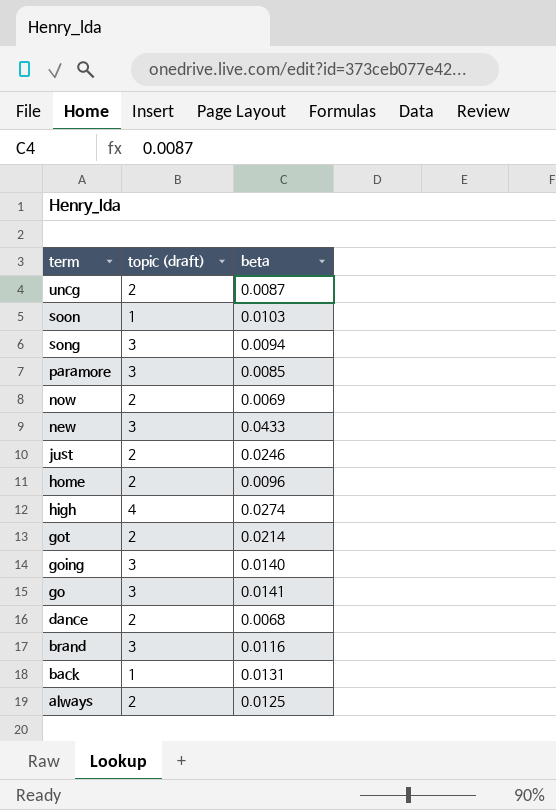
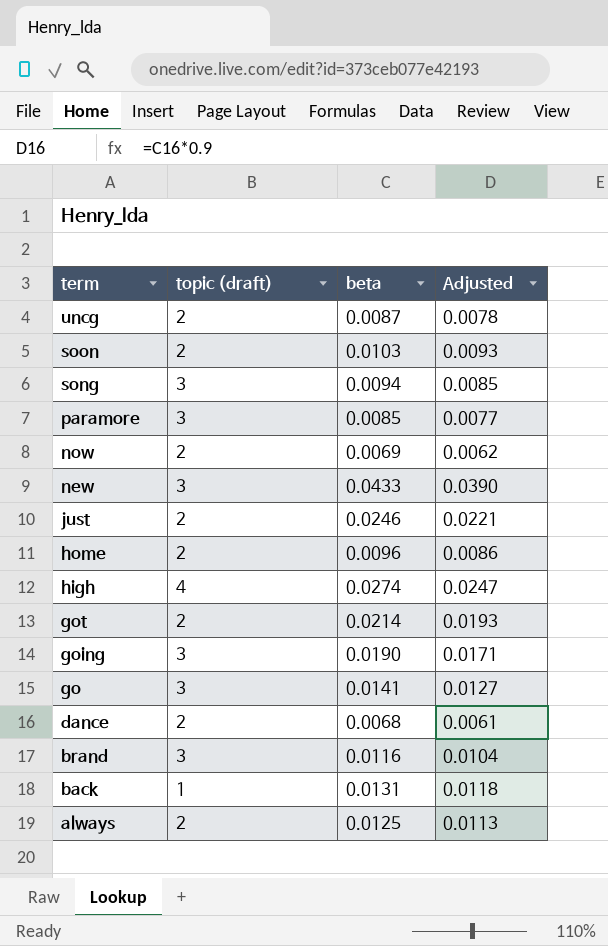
column Adjusted | formula: none -> [beta] * 0.9
soon | topic (draft): 1 -> 2
going | beta: 0.0140 -> 0.0190

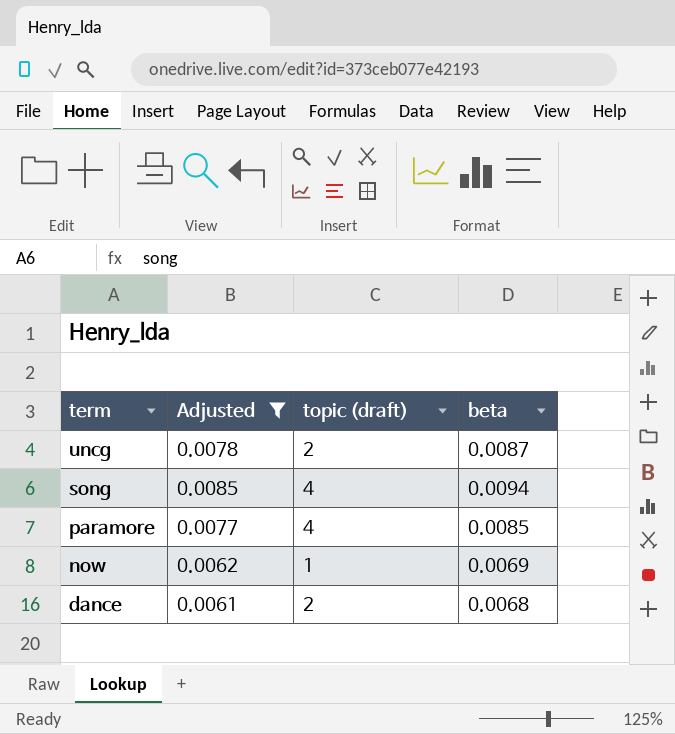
filter: none -> Adjusted <= 0.0085
column Adjusted | position: 4 -> 2
song | topic (draft): 3 -> 4
paramore | topic (draft): 3 -> 4
now | topic (draft): 2 -> 1

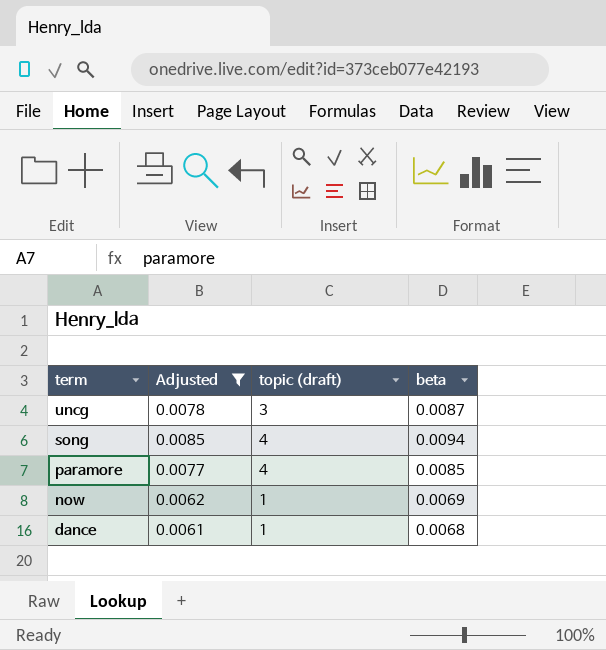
uncg | topic (draft): 2 -> 3
dance | topic (draft): 2 -> 1

